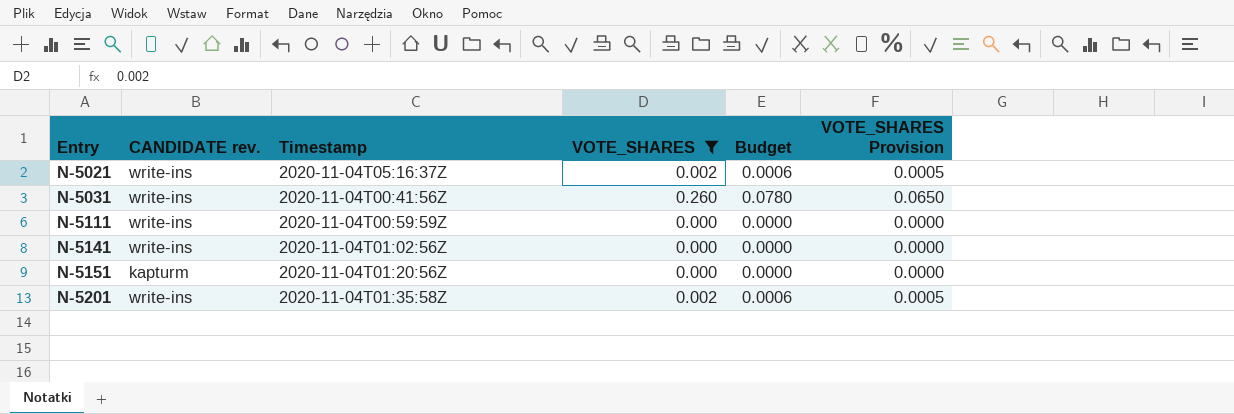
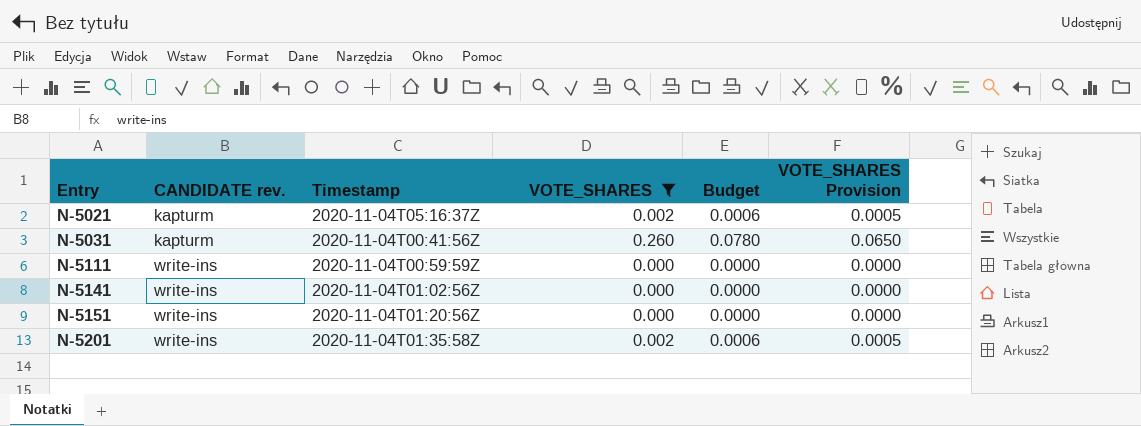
N-5021 | CANDIDATE rev.: write-ins -> kapturm
N-5031 | CANDIDATE rev.: write-ins -> kapturm
N-5151 | CANDIDATE rev.: kapturm -> write-ins

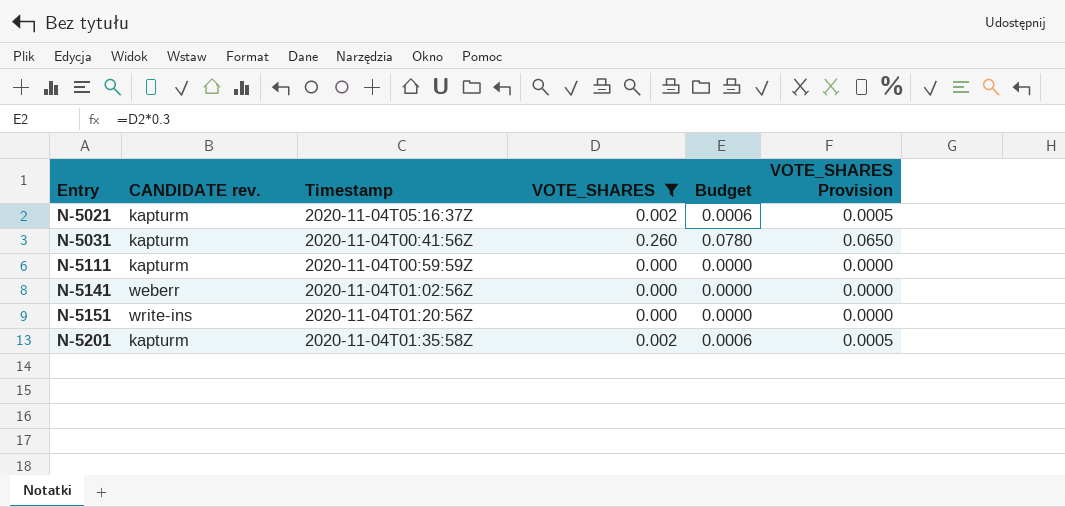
N-5111 | CANDIDATE rev.: write-ins -> kapturm
N-5141 | CANDIDATE rev.: write-ins -> weberr
N-5201 | CANDIDATE rev.: write-ins -> kapturm

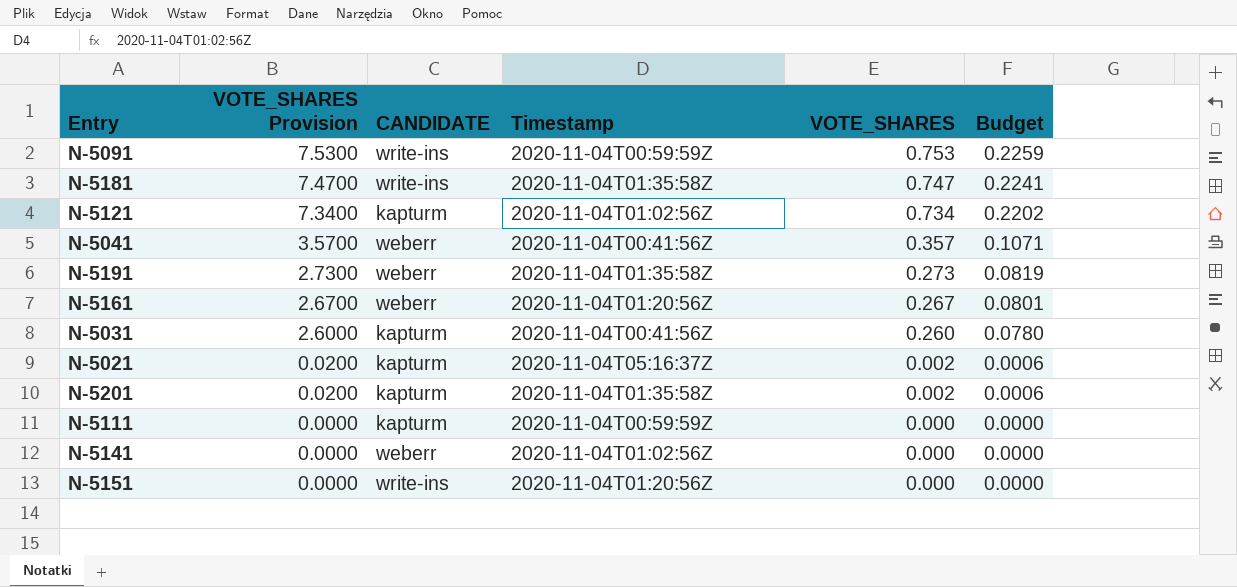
filter: VOTE_SHARES <= 0.260 -> none
row order: Entry ascending -> VOTE_SHARES Provision descending
column VOTE_SHARES Provision | formula: [VOTE_SHARES] * 0.25 -> [VOTE_SHARES] * 10
column VOTE_SHARES Provision | position: 6 -> 2
column name: CANDIDATE rev. -> CANDIDATE

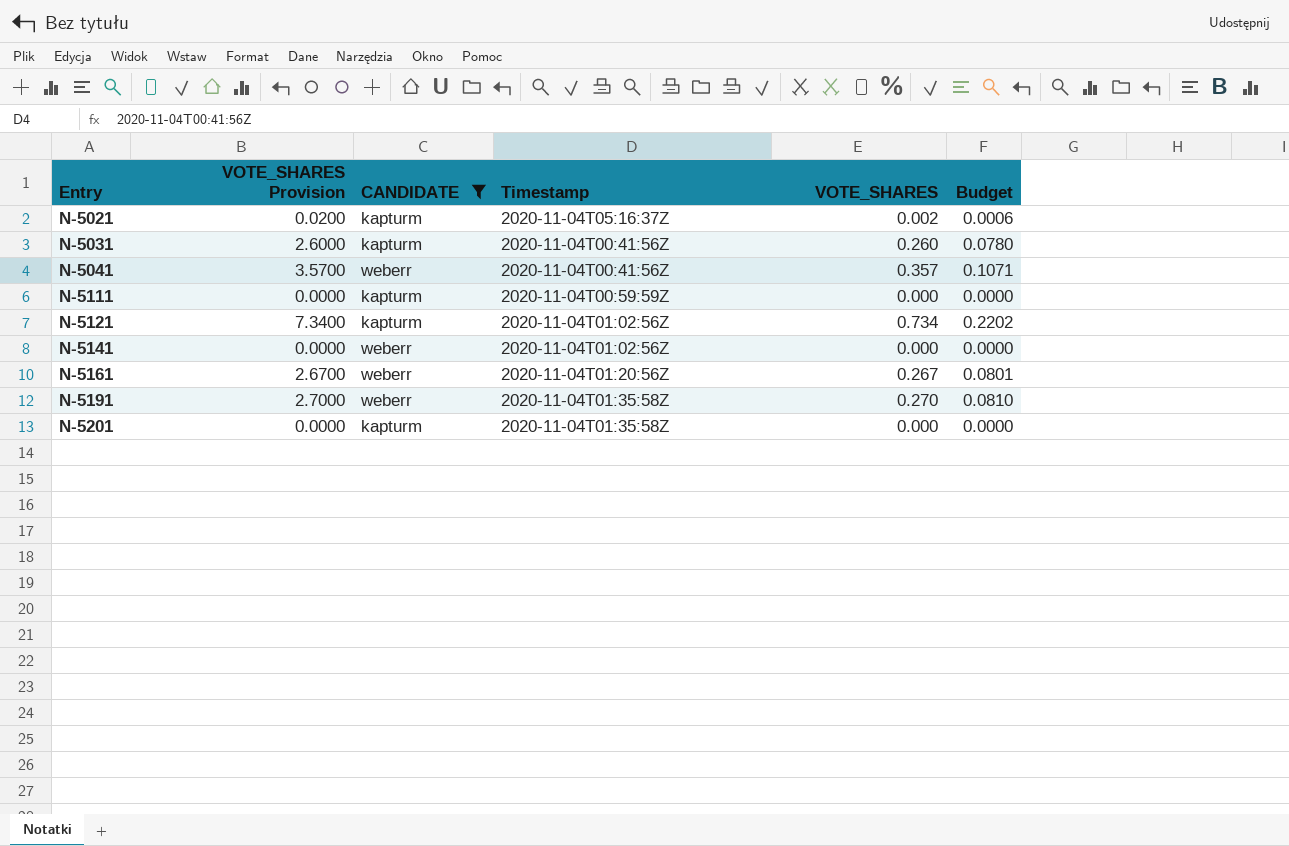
filter: none -> CANDIDATE != write-ins
row order: VOTE_SHARES Provision descending -> Entry ascending
N-5191 | VOTE_SHARES Provision: 2.7300 -> 2.7000
N-5191 | VOTE_SHARES: 0.273 -> 0.270
N-5191 | Budget: 0.0819 -> 0.0810
N-5201 | VOTE_SHARES Provision: 0.0200 -> 0.0000
N-5201 | VOTE_SHARES: 0.002 -> 0.000
N-5201 | Budget: 0.0006 -> 0.0000

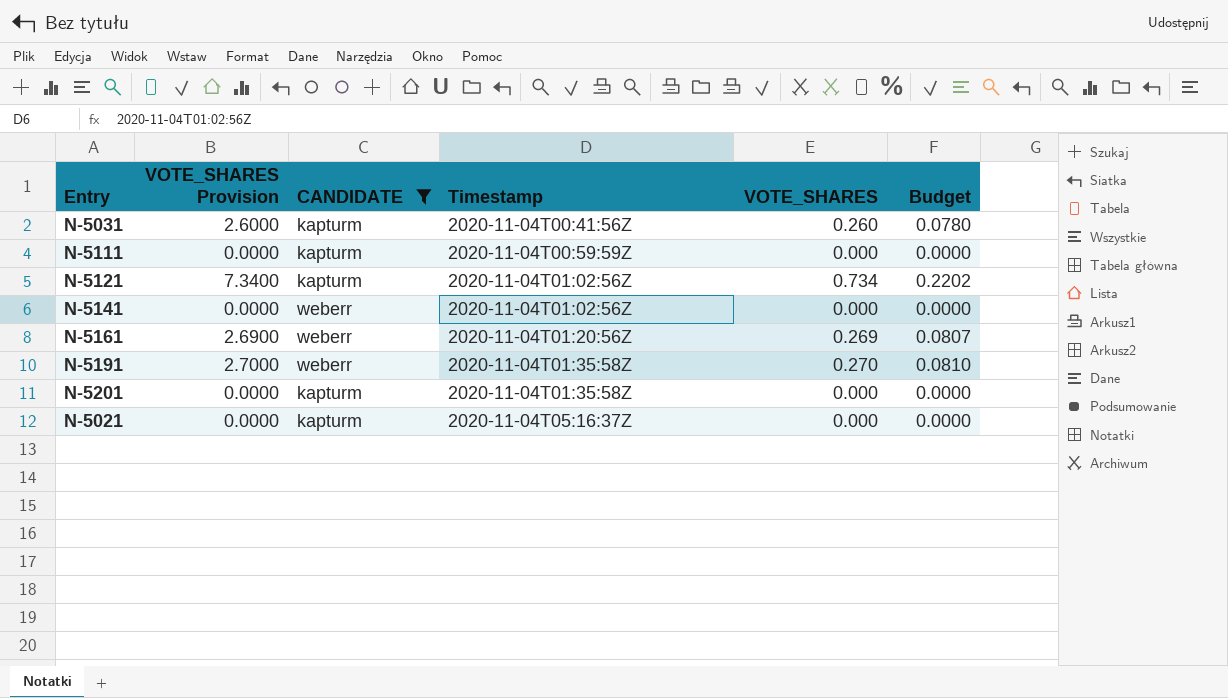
row order: Entry ascending -> Timestamp ascending
row N-5041: 3.5700 | weberr | 2020-11-04T00:41:56Z | 0.357 | 0.1071 -> none
N-5161 | VOTE_SHARES Provision: 2.6700 -> 2.6900
N-5161 | VOTE_SHARES: 0.267 -> 0.269
N-5161 | Budget: 0.0801 -> 0.0807
N-5021 | VOTE_SHARES Provision: 0.0200 -> 0.0000
N-5021 | VOTE_SHARES: 0.002 -> 0.000
N-5021 | Budget: 0.0006 -> 0.0000

